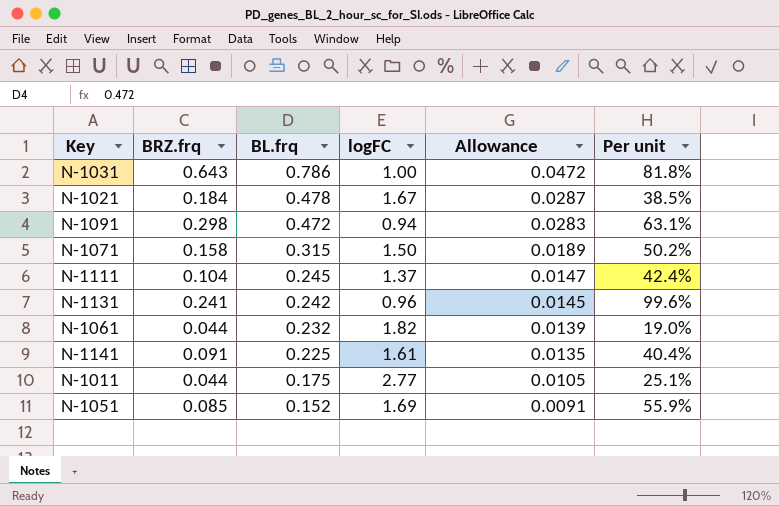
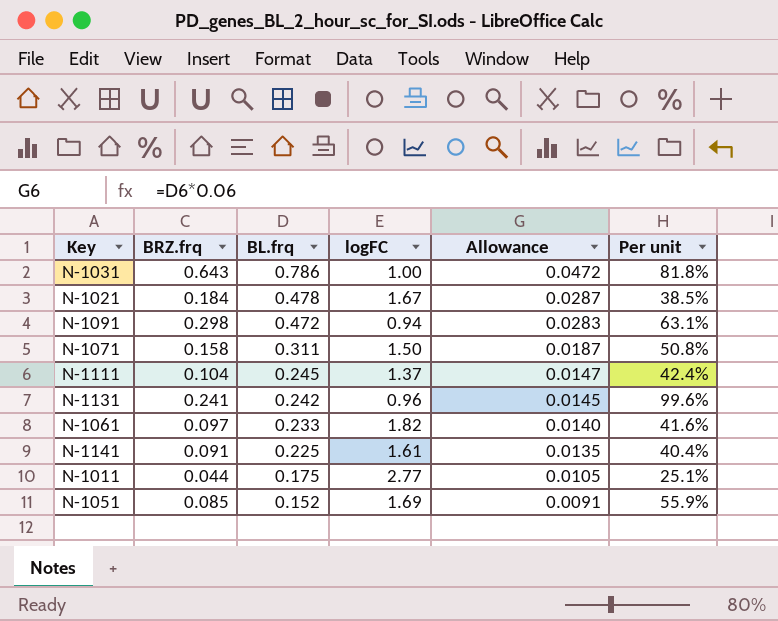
N-1071 | BL.frq: 0.315 -> 0.311
N-1071 | Allowance: 0.0189 -> 0.0187
N-1071 | Per unit: 50.2% -> 50.8%
N-1061 | BRZ.frq: 0.044 -> 0.097
N-1061 | BL.frq: 0.232 -> 0.233
N-1061 | Allowance: 0.0139 -> 0.0140
N-1061 | Per unit: 19.0% -> 41.6%

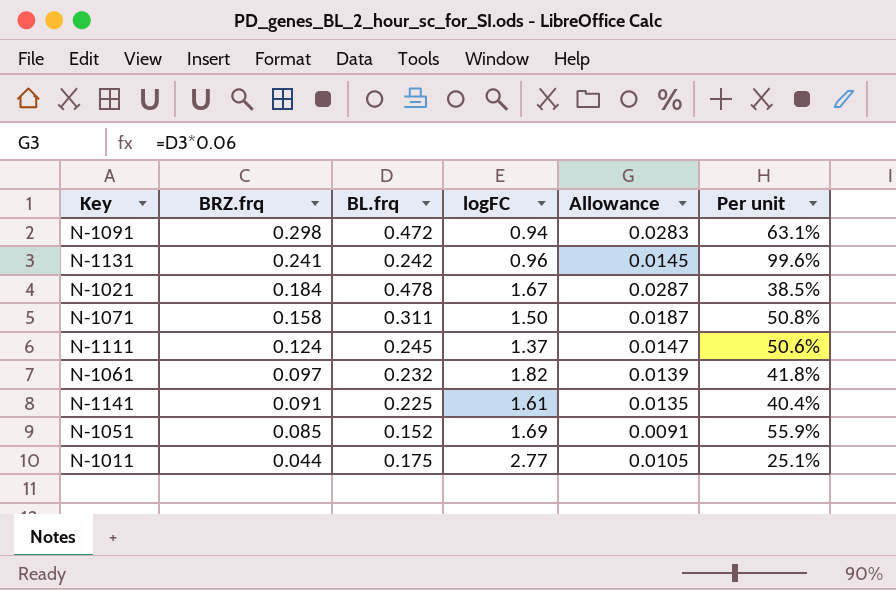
row order: BL.frq descending -> BRZ.frq descending
row N-1031: 0.643 | 0.786 | 1.00 | 0.0472 | 81.8% -> none
N-1111 | BRZ.frq: 0.104 -> 0.124
N-1111 | Per unit: 42.4% -> 50.6%
N-1061 | BL.frq: 0.233 -> 0.232
N-1061 | Allowance: 0.0140 -> 0.0139
N-1061 | Per unit: 41.6% -> 41.8%

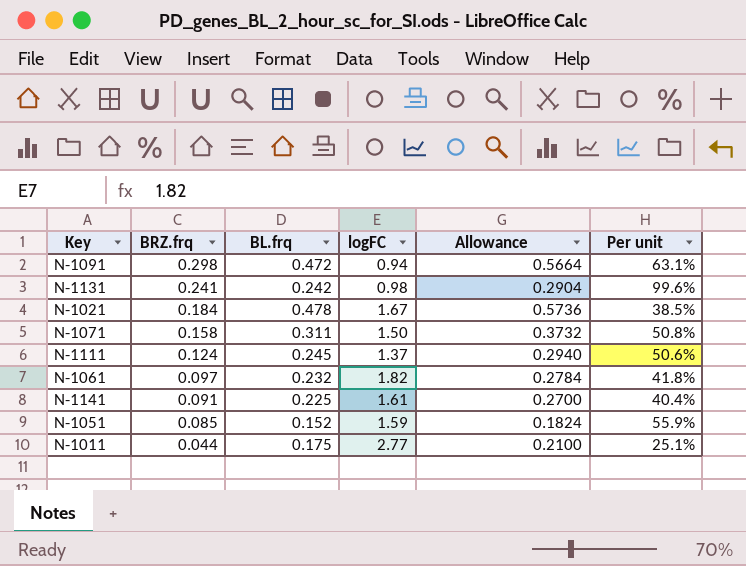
column Allowance | formula: [BL.frq] * 0.06 -> [BL.frq] * 1.2
N-1131 | logFC: 0.96 -> 0.98
N-1051 | logFC: 1.69 -> 1.59

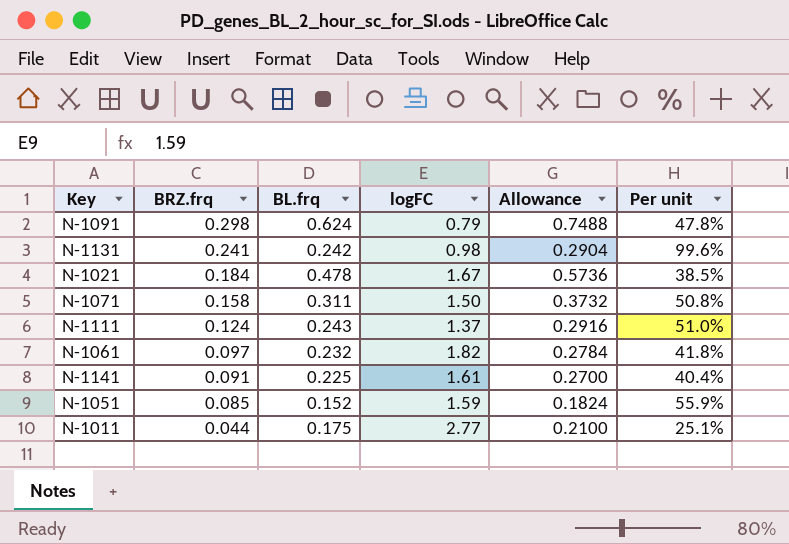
N-1091 | BL.frq: 0.472 -> 0.624
N-1091 | logFC: 0.94 -> 0.79
N-1091 | Allowance: 0.5664 -> 0.7488
N-1091 | Per unit: 63.1% -> 47.8%
N-1111 | BL.frq: 0.245 -> 0.243
N-1111 | Allowance: 0.2940 -> 0.2916
N-1111 | Per unit: 50.6% -> 51.0%

